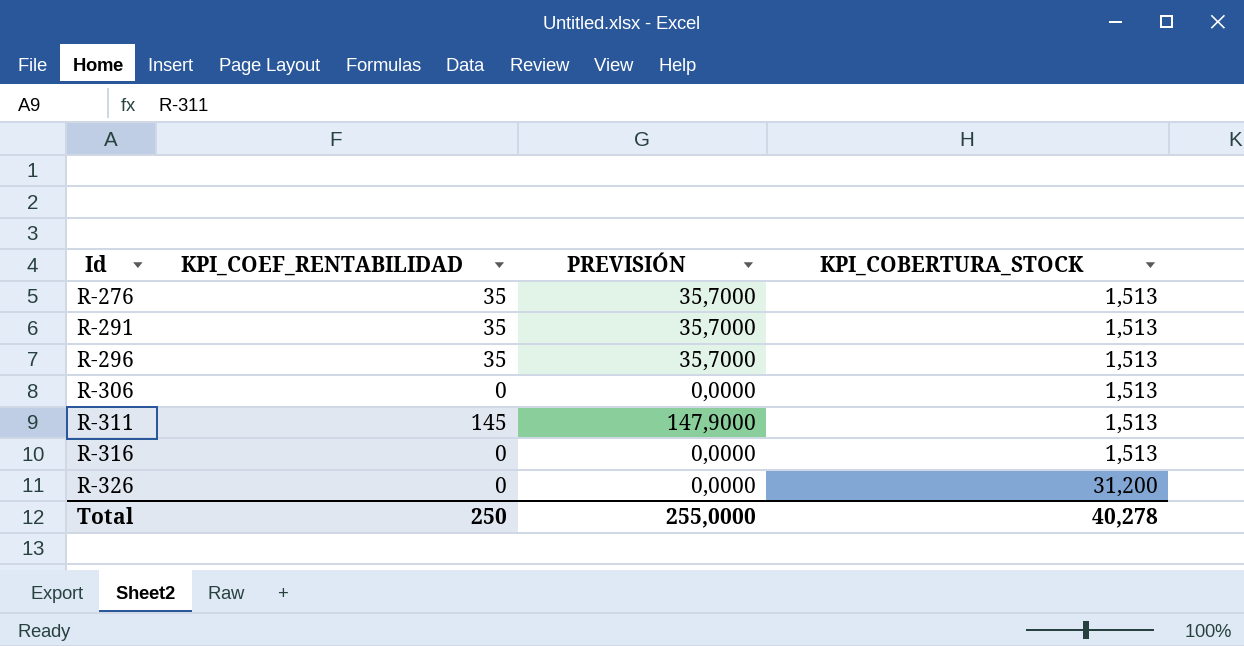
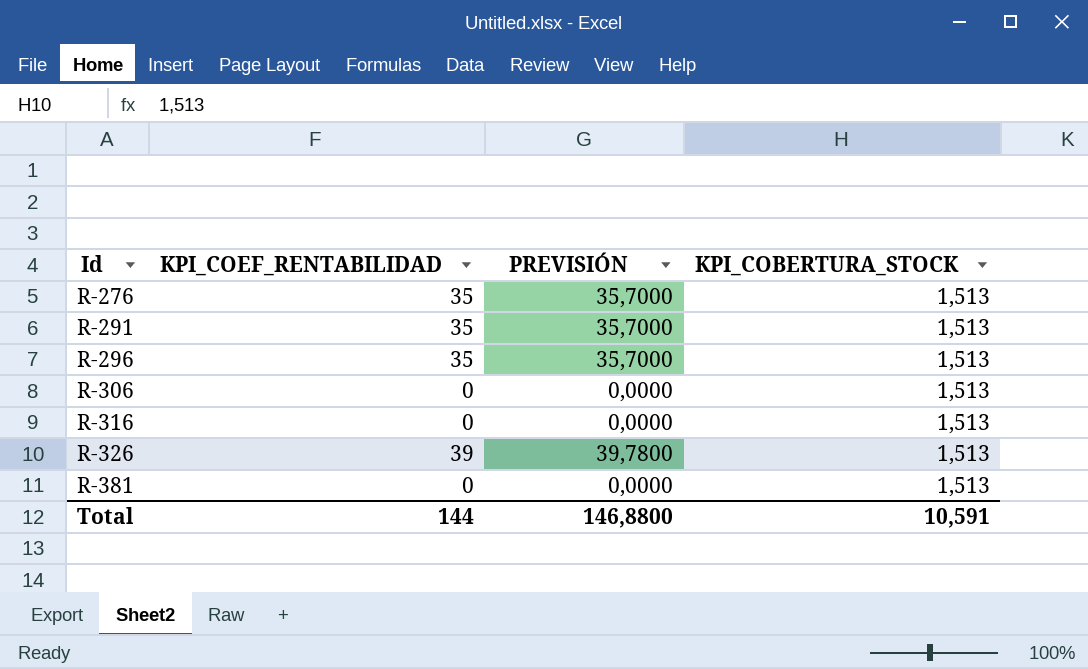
row R-311: 145 | 147,9000 | 1,513 -> none
R-326 | KPI_COEF_RENTABILIDAD: 0 -> 39
R-326 | PREVISIÓN: 0,0000 -> 39,7800
R-326 | KPI_COBERTURA_STOCK: 31,200 -> 1,513
row R-381: none -> 0 | 0,0000 | 1,513
Total | KPI_COEF_RENTABILIDAD: 250 -> 144
Total | PREVISIÓN: 255,0000 -> 146,8800
Total | KPI_COBERTURA_STOCK: 40,278 -> 10,591

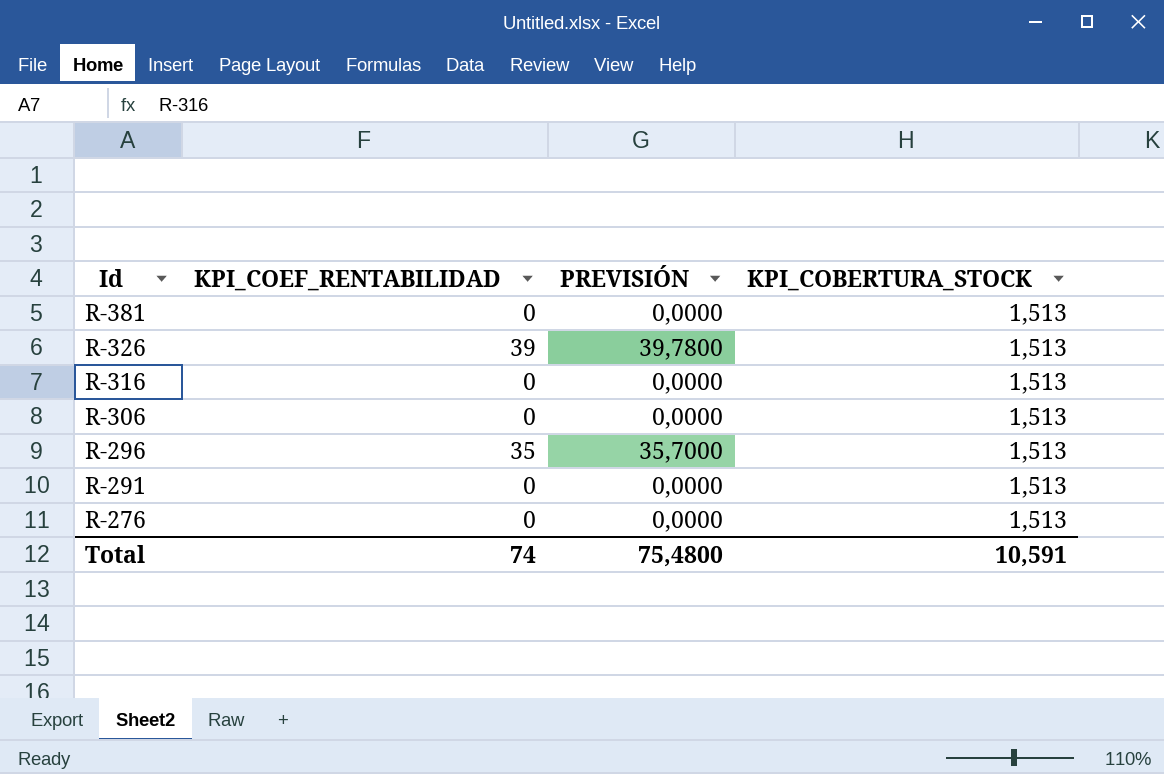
row order: Id ascending -> Id descending
R-291 | KPI_COEF_RENTABILIDAD: 35 -> 0
R-291 | PREVISIÓN: 35,7000 -> 0,0000
R-276 | KPI_COEF_RENTABILIDAD: 35 -> 0
R-276 | PREVISIÓN: 35,7000 -> 0,0000
Total | KPI_COEF_RENTABILIDAD: 144 -> 74
Total | PREVISIÓN: 146,8800 -> 75,4800

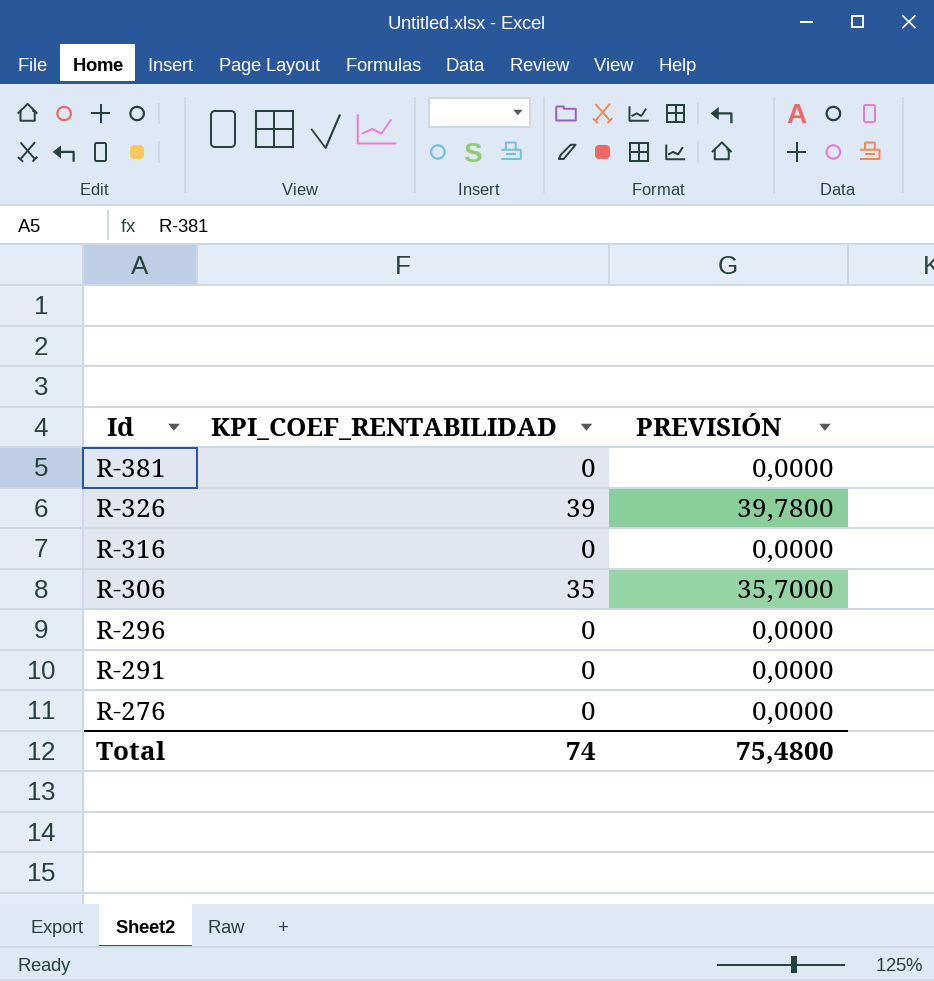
column KPI_COBERTURA_STOCK | position: 4 -> none
R-306 | KPI_COEF_RENTABILIDAD: 0 -> 35
R-306 | PREVISIÓN: 0,0000 -> 35,7000
R-296 | KPI_COEF_RENTABILIDAD: 35 -> 0
R-296 | PREVISIÓN: 35,7000 -> 0,0000

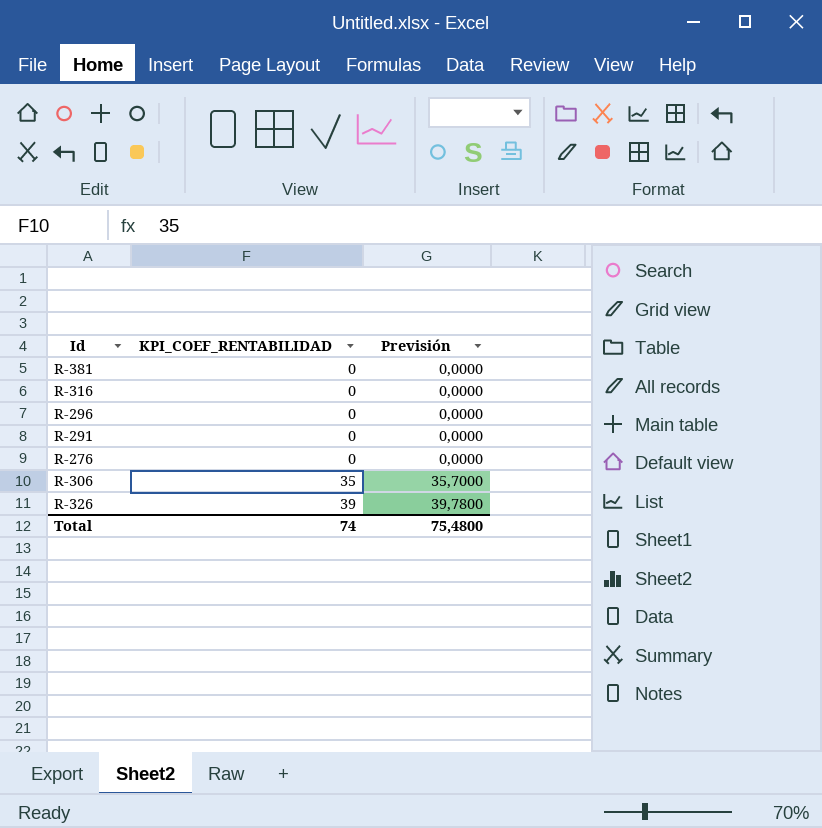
row order: Id descending -> KPI_COEF_RENTABILIDAD ascending
column name: PREVISIÓN -> Previsión

